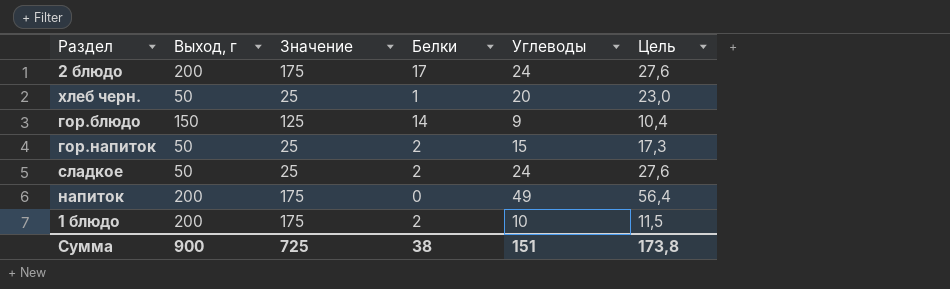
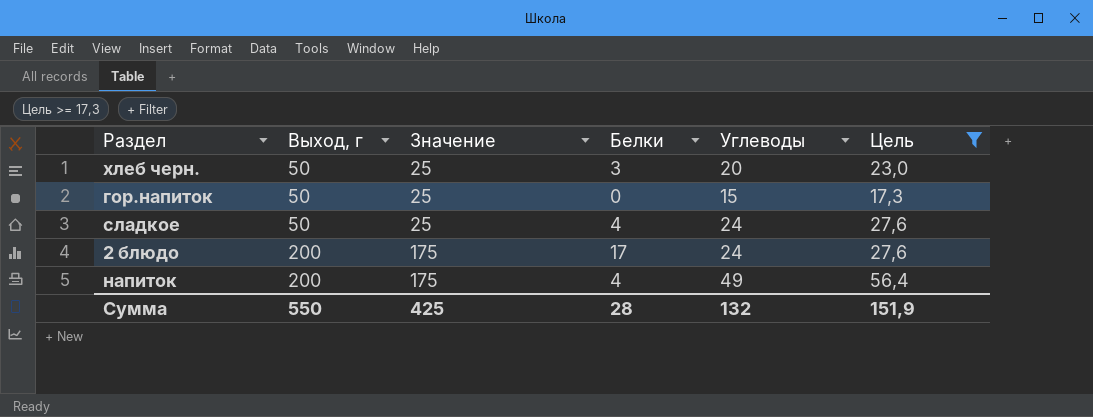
filter: none -> Цель >= 17,3
row order: none -> Выход, г ascending
хлеб черн. | Белки: 1 -> 3
гор.напиток | Белки: 2 -> 0
сладкое | Белки: 2 -> 4
напиток | Белки: 0 -> 4
Сумма | Выход, г: 900 -> 550
Сумма | Значение: 725 -> 425
Сумма | Белки: 38 -> 28
Сумма | Углеводы: 151 -> 132
Сумма | Цель: 173,8 -> 151,9

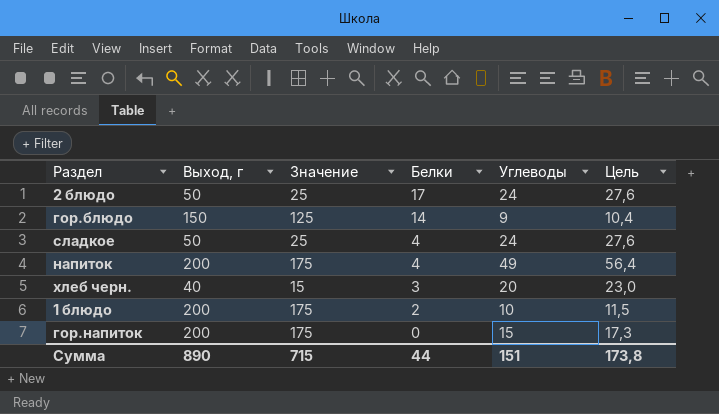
filter: Цель >= 17,3 -> none
row order: Выход, г ascending -> Белки descending
2 блюдо | Выход, г: 200 -> 50
2 блюдо | Значение: 175 -> 25
хлеб черн. | Выход, г: 50 -> 40
хлеб черн. | Значение: 25 -> 15
гор.напиток | Выход, г: 50 -> 200
гор.напиток | Значение: 25 -> 175
Сумма | Выход, г: 550 -> 890
Сумма | Значение: 425 -> 715
Сумма | Белки: 28 -> 44
Сумма | Углеводы: 132 -> 151
Сумма | Цель: 151,9 -> 173,8

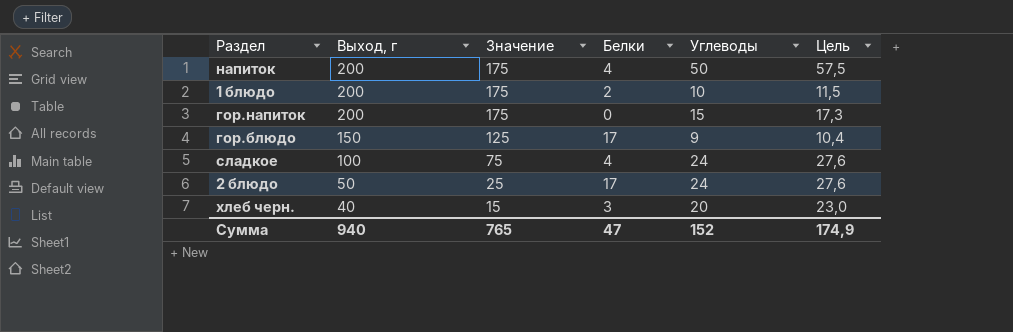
row order: Белки descending -> Выход, г descending
напиток | Углеводы: 49 -> 50
напиток | Цель: 56,4 -> 57,5
гор.блюдо | Белки: 14 -> 17
сладкое | Выход, г: 50 -> 100
сладкое | Значение: 25 -> 75
Сумма | Выход, г: 890 -> 940
Сумма | Значение: 715 -> 765
Сумма | Белки: 44 -> 47
Сумма | Углеводы: 151 -> 152
Сумма | Цель: 173,8 -> 174,9

